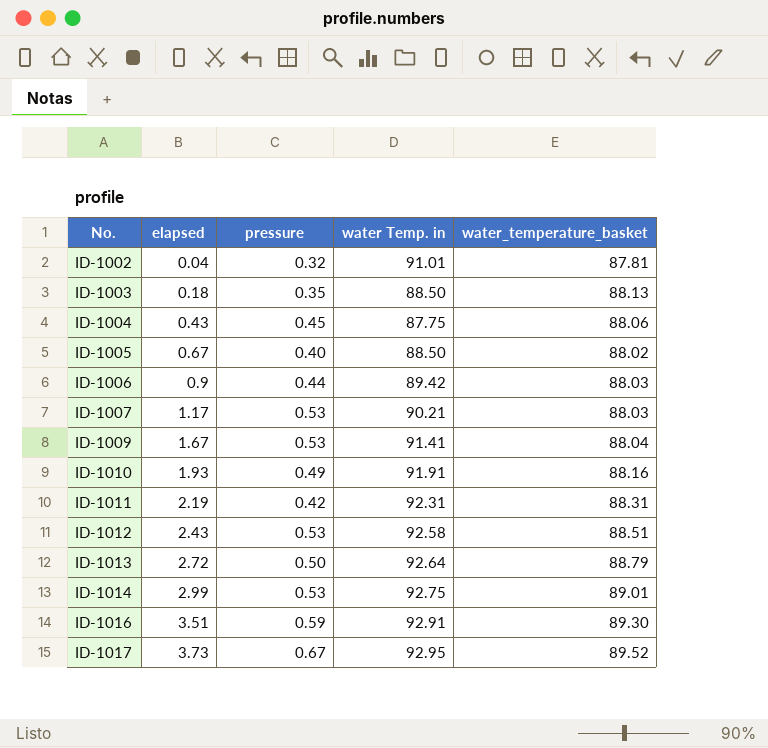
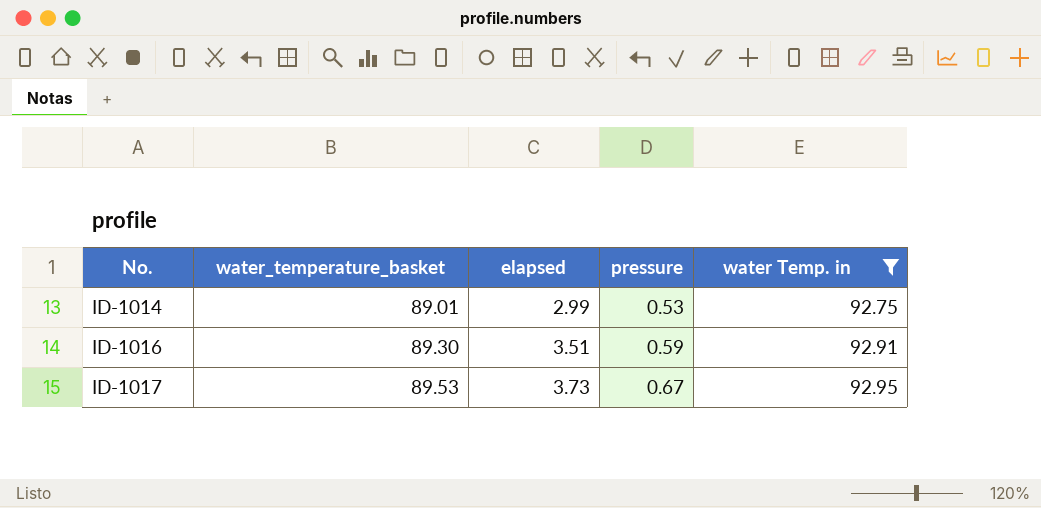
filter: none -> water Temp. in >= 92.75
column water_temperature_basket | position: 5 -> 2
ID-1017 | water_temperature_basket: 89.52 -> 89.53

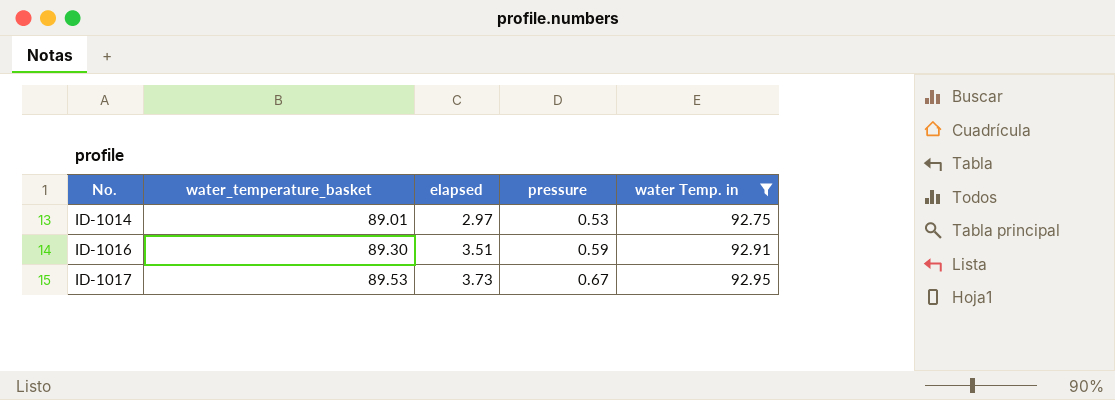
ID-1014 | elapsed: 2.99 -> 2.97

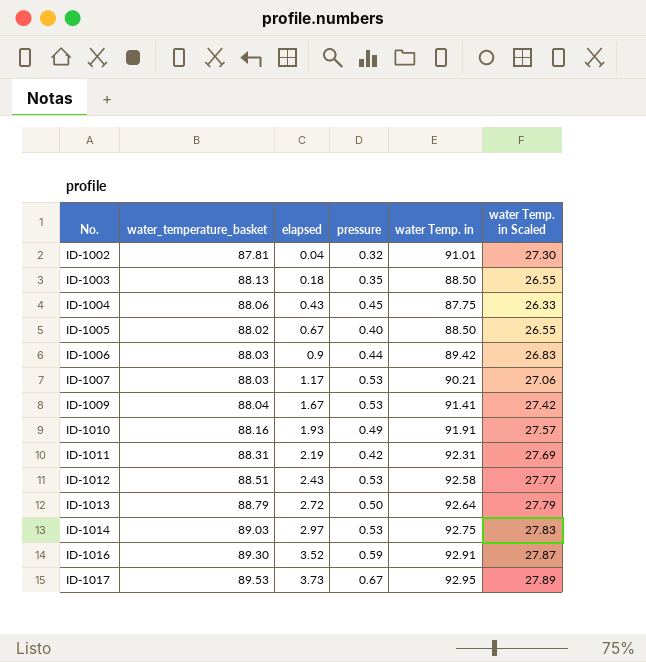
filter: water Temp. in >= 92.75 -> none
column water Temp. in Scaled | formula: none -> [water Temp. in] * 0.3
ID-1014 | water_temperature_basket: 89.01 -> 89.03
ID-1016 | elapsed: 3.51 -> 3.52

